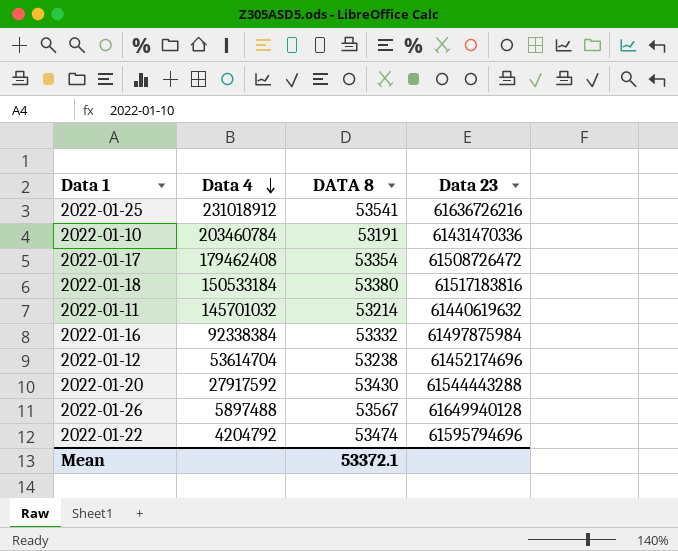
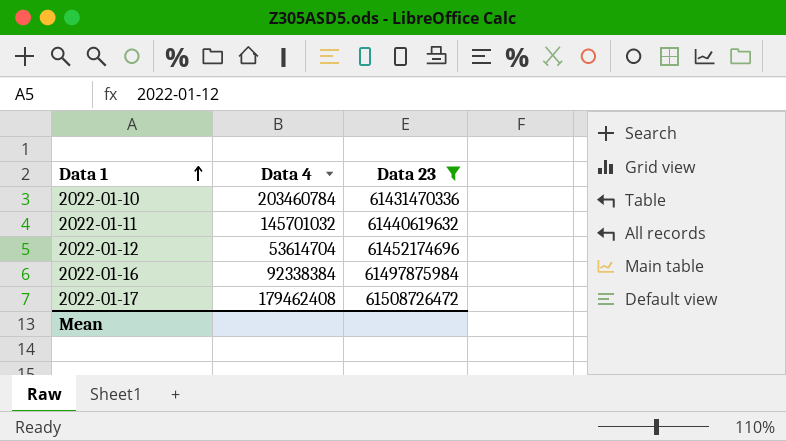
filter: none -> Data 23 <= 61508726472
row order: Data 4 descending -> Data 1 ascending
column DATA 8 | position: 3 -> none

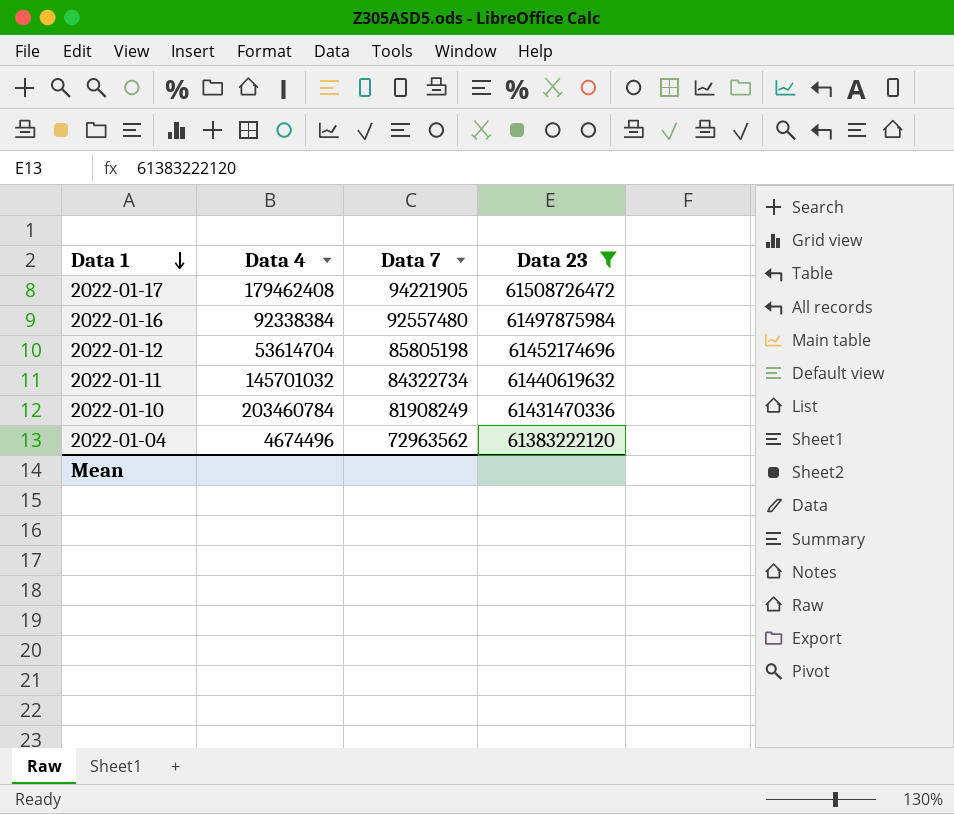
row order: Data 1 ascending -> Data 1 descending
column Data 7 | position: none -> 3
row 2022-01-04: none -> 4674496 | 72963562 | 61383222120

